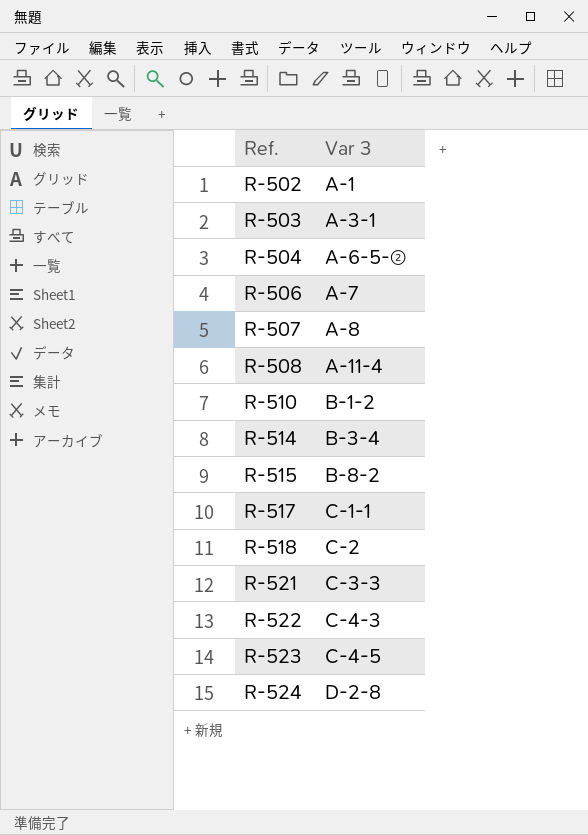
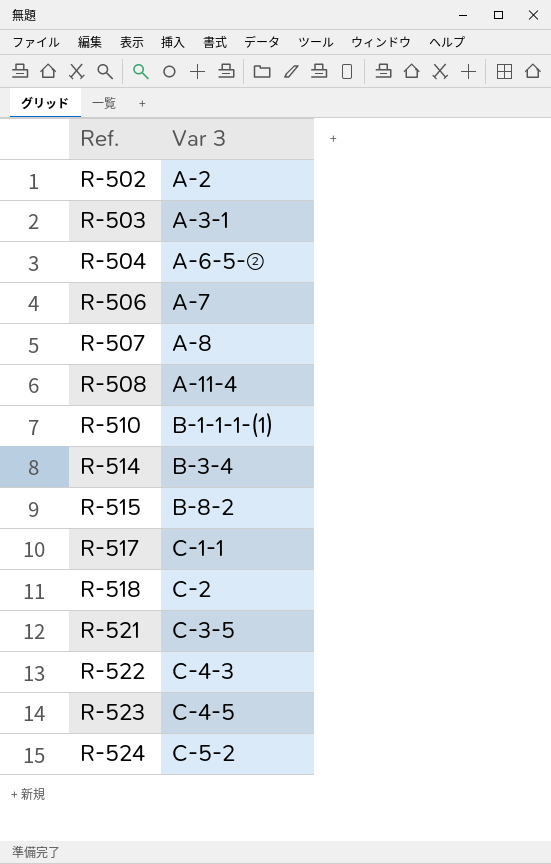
R-502 | Var 3: A-1 -> A-2
R-510 | Var 3: B-1-2 -> B-1-1-1-(1)
R-521 | Var 3: C-3-3 -> C-3-5
R-524 | Var 3: D-2-8 -> C-5-2

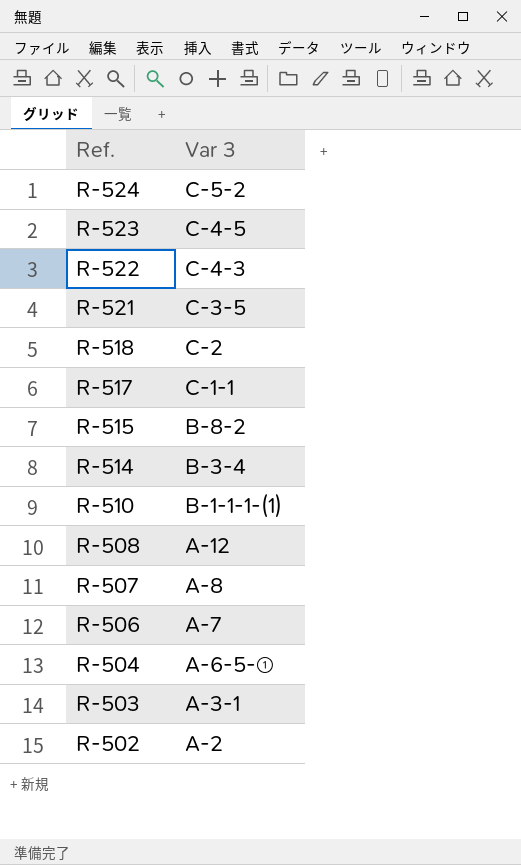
row order: Ref. ascending -> Ref. descending
R-508 | Var 3: A-11-4 -> A-12
R-504 | Var 3: A-6-5-② -> A-6-5-①

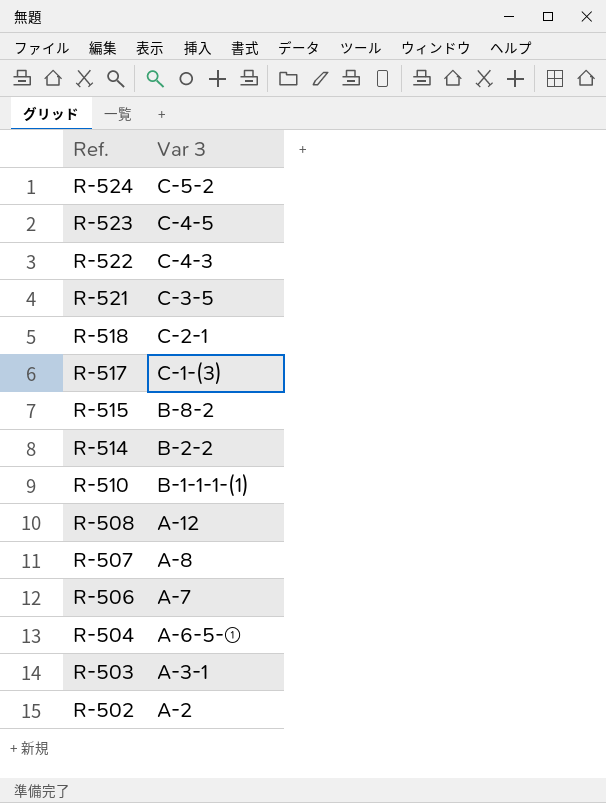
R-518 | Var 3: C-2 -> C-2-1
R-517 | Var 3: C-1-1 -> C-1-(3)
R-514 | Var 3: B-3-4 -> B-2-2

